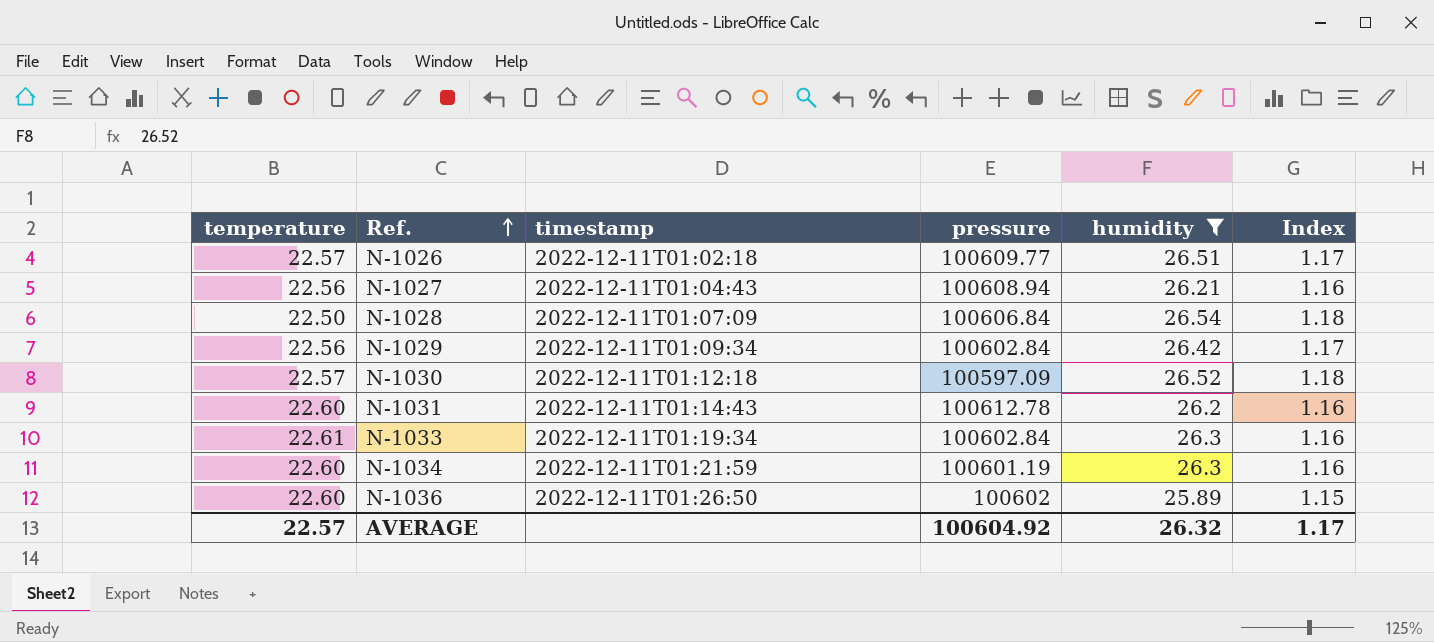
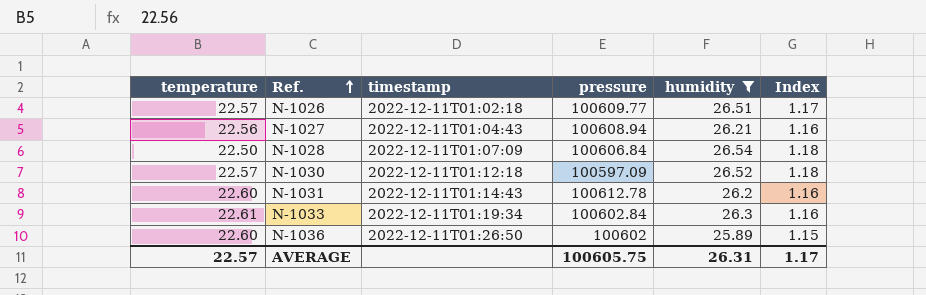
row N-1029: 22.56 | 2022-12-11T01:09:34 | 100602.84 | 26.42 | 1.17 -> none
row N-1034: 22.60 | 2022-12-11T01:21:59 | 100601.19 | 26.3 | 1.16 -> none
AVERAGE | pressure: 100604.92 -> 100605.75
AVERAGE | humidity: 26.32 -> 26.31

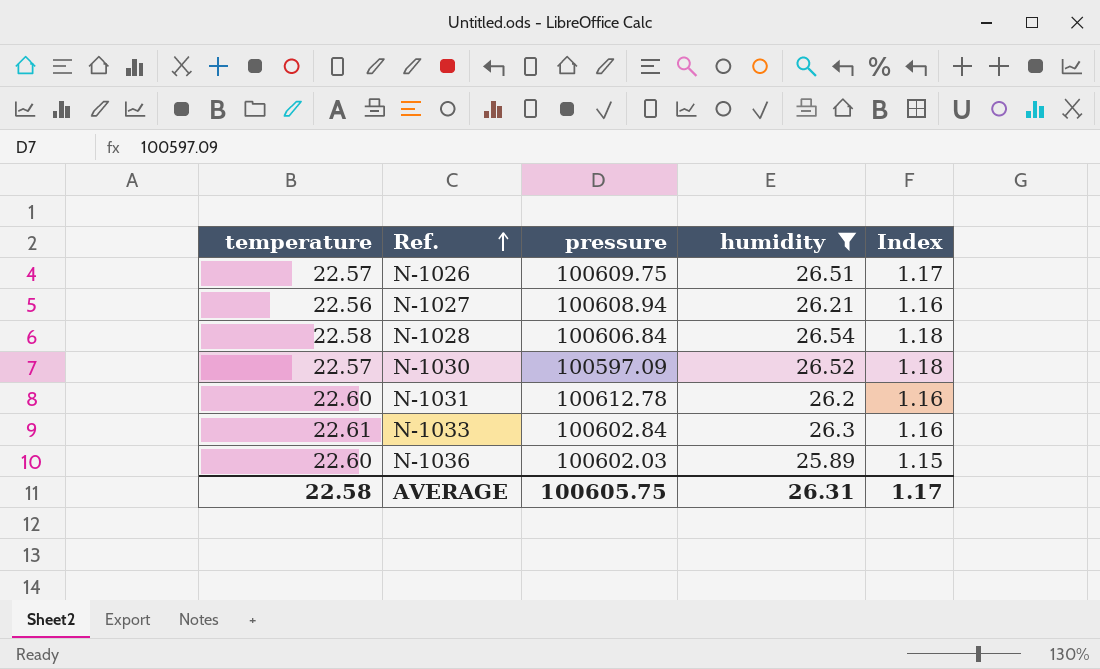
column timestamp | position: 3 -> none
N-1026 | pressure: 100609.77 -> 100609.75
N-1028 | temperature: 22.50 -> 22.58
N-1036 | pressure: 100602 -> 100602.03
AVERAGE | temperature: 22.57 -> 22.58

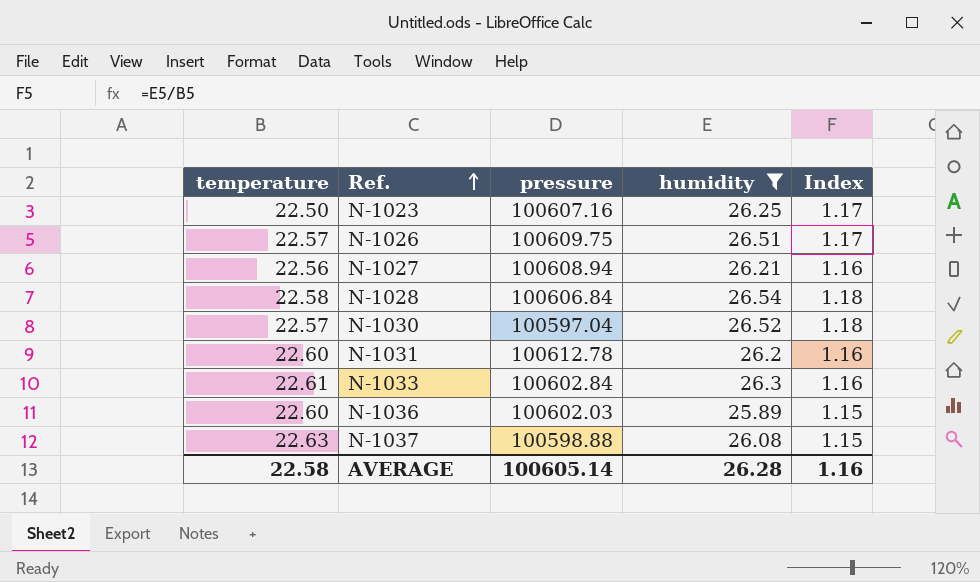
row N-1023: none -> 22.50 | 100607.16 | 26.25 | 1.17
N-1030 | pressure: 100597.09 -> 100597.04
row N-1037: none -> 22.63 | 100598.88 | 26.08 | 1.15
AVERAGE | pressure: 100605.75 -> 100605.14
AVERAGE | humidity: 26.31 -> 26.28
AVERAGE | Index: 1.17 -> 1.16

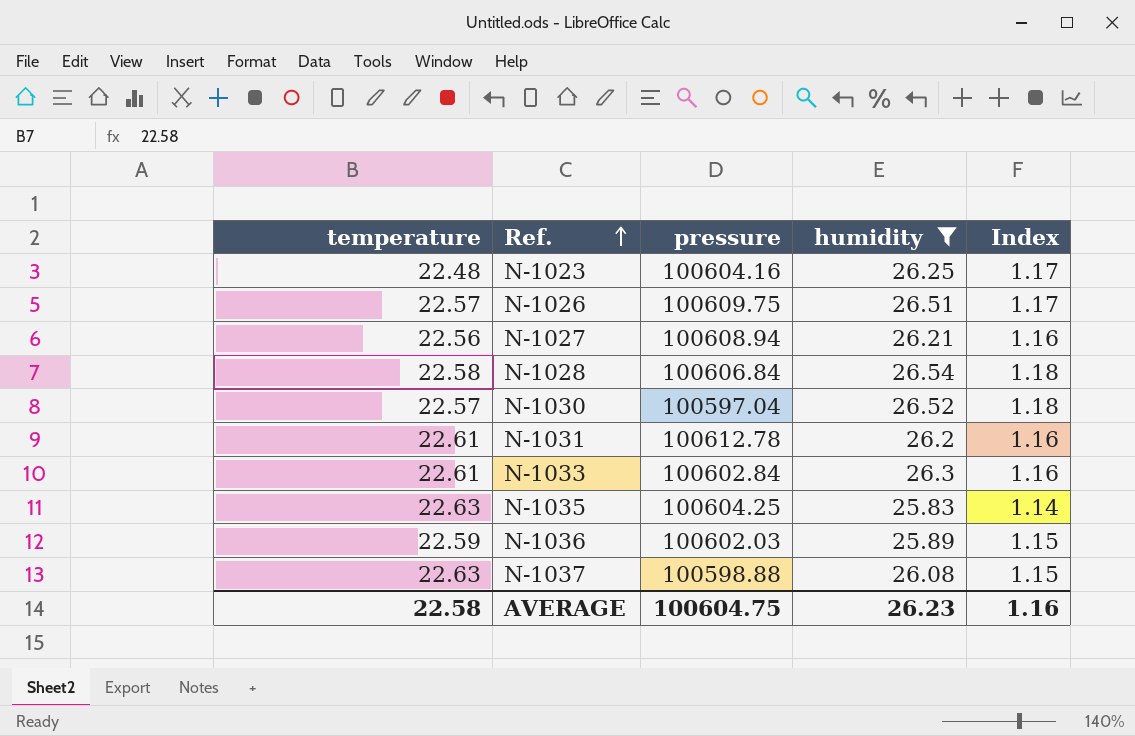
N-1023 | temperature: 22.50 -> 22.48
N-1023 | pressure: 100607.16 -> 100604.16
N-1031 | temperature: 22.60 -> 22.61
row N-1035: none -> 22.63 | 100604.25 | 25.83 | 1.14
N-1036 | temperature: 22.60 -> 22.59
AVERAGE | pressure: 100605.14 -> 100604.75
AVERAGE | humidity: 26.28 -> 26.23

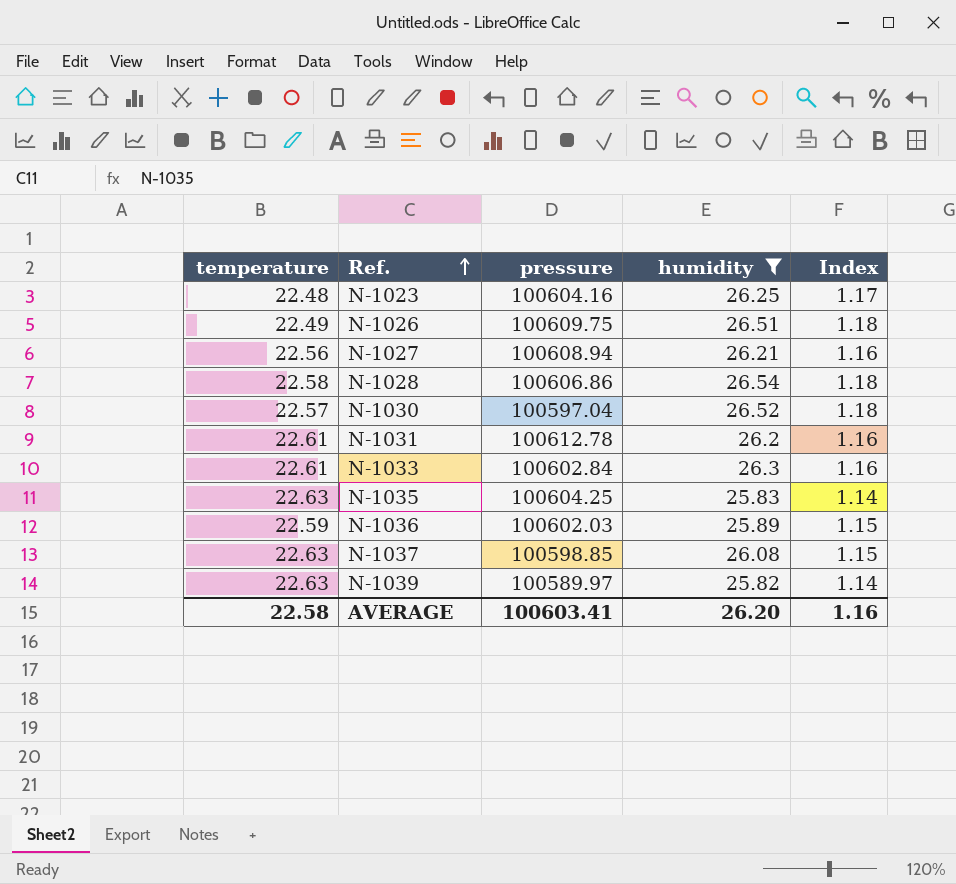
N-1026 | temperature: 22.57 -> 22.49
N-1026 | Index: 1.17 -> 1.18
N-1028 | pressure: 100606.84 -> 100606.86
N-1037 | pressure: 100598.88 -> 100598.85
row N-1039: none -> 22.63 | 100589.97 | 25.82 | 1.14
AVERAGE | pressure: 100604.75 -> 100603.41
AVERAGE | humidity: 26.23 -> 26.20

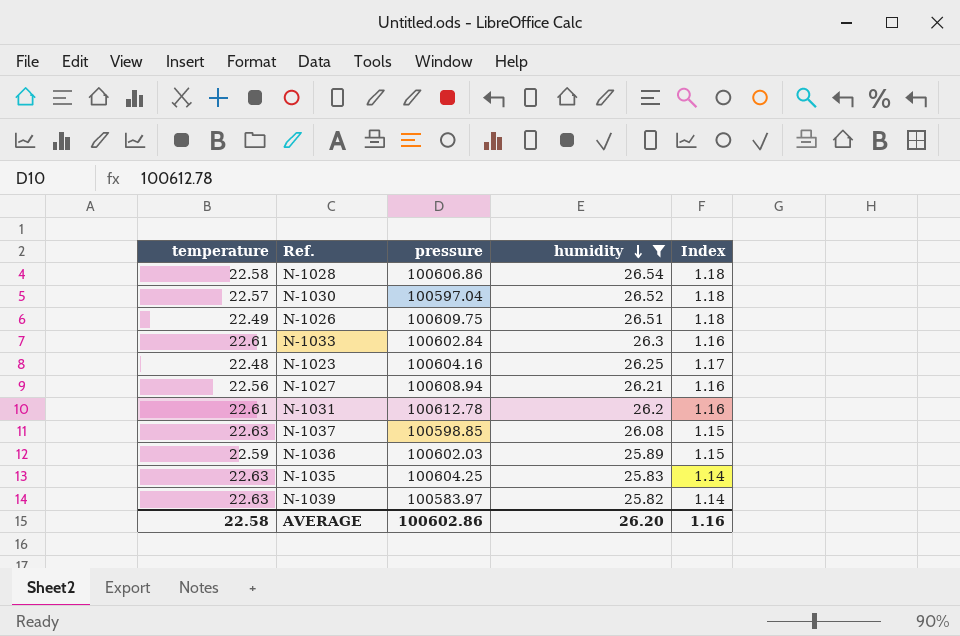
row order: Ref. ascending -> humidity descending
N-1039 | pressure: 100589.97 -> 100583.97
AVERAGE | pressure: 100603.41 -> 100602.86

